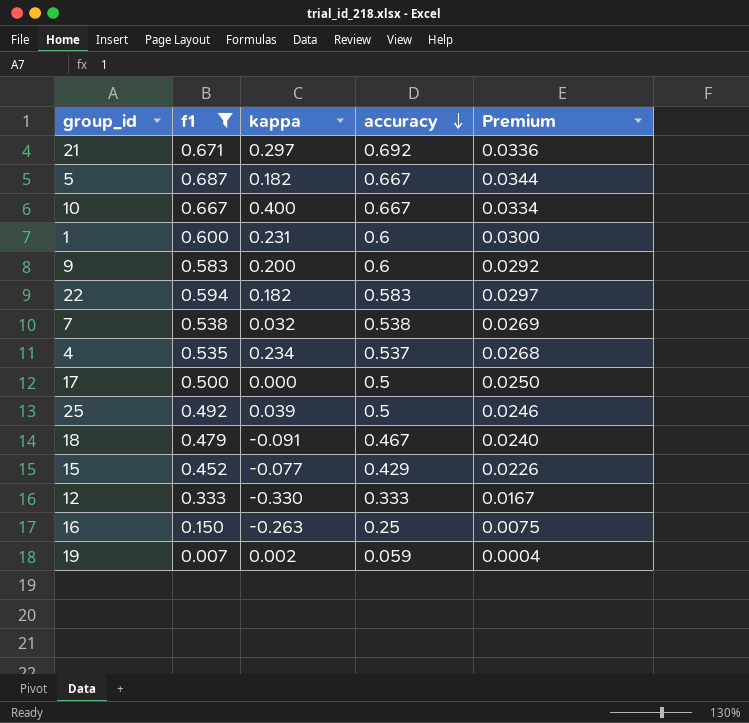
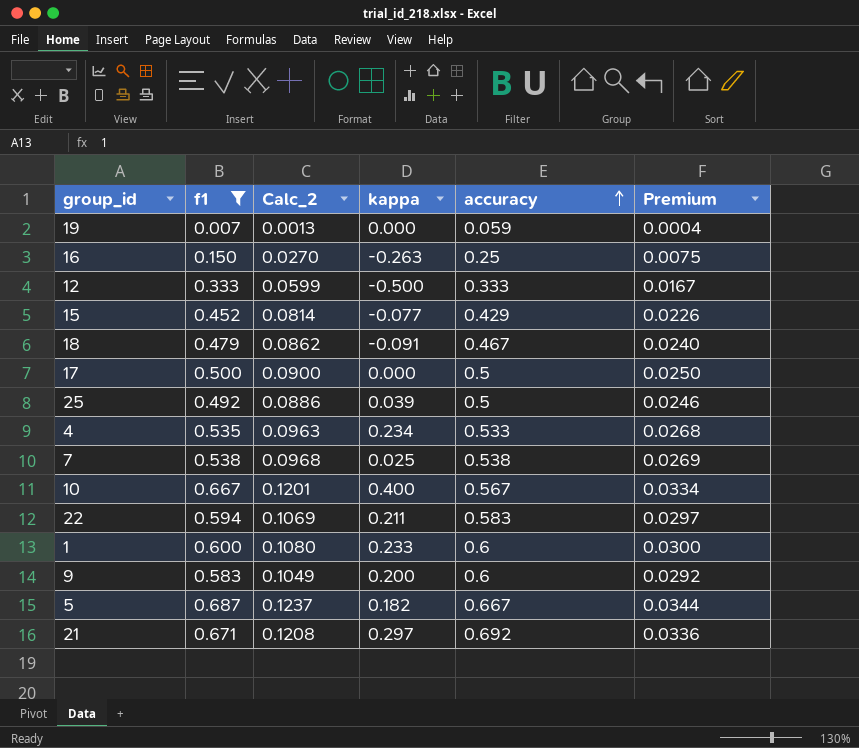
row order: accuracy descending -> accuracy ascending
column Calc_2 | formula: none -> [f1] * 0.18
19 | kappa: 0.002 -> 0.000
12 | kappa: -0.330 -> -0.500
4 | accuracy: 0.537 -> 0.533
7 | kappa: 0.032 -> 0.025
10 | accuracy: 0.667 -> 0.567
22 | kappa: 0.182 -> 0.211
1 | kappa: 0.231 -> 0.233

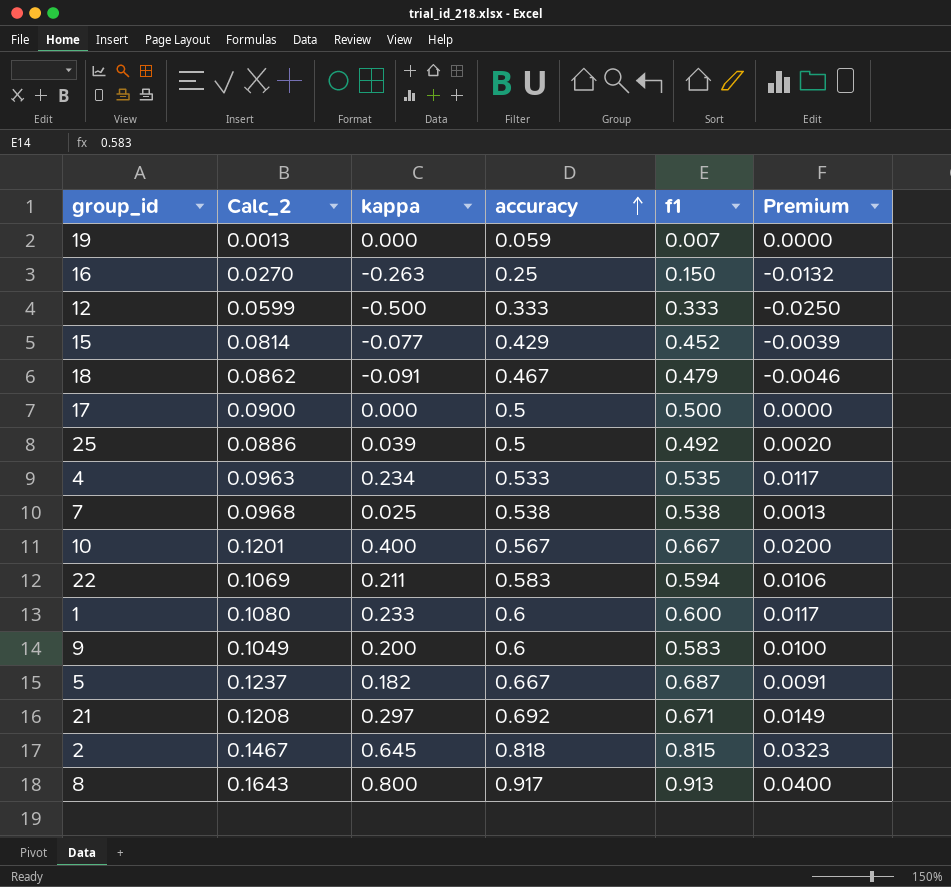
filter: f1 <= 0.687 -> none
column f1 | position: 2 -> 5
column Premium | formula: [f1] * 0.05 -> [kappa] * 0.05

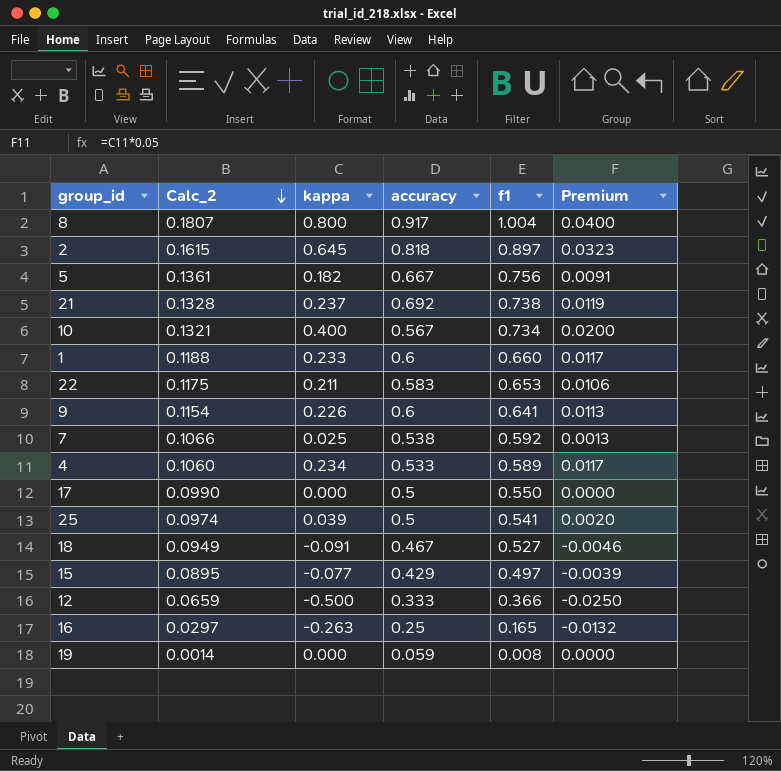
row order: accuracy ascending -> Calc_2 descending
8 | Calc_2: 0.1643 -> 0.1807
8 | f1: 0.913 -> 1.004
2 | Calc_2: 0.1467 -> 0.1615
2 | f1: 0.815 -> 0.897
5 | Calc_2: 0.1237 -> 0.1361
5 | f1: 0.687 -> 0.756
21 | Calc_2: 0.1208 -> 0.1328
21 | kappa: 0.297 -> 0.237
21 | f1: 0.671 -> 0.738
21 | Premium: 0.0149 -> 0.0119
10 | Calc_2: 0.1201 -> 0.1321
10 | f1: 0.667 -> 0.734
1 | Calc_2: 0.1080 -> 0.1188
1 | f1: 0.600 -> 0.660
22 | Calc_2: 0.1069 -> 0.1175
22 | f1: 0.594 -> 0.653
9 | Calc_2: 0.1049 -> 0.1154
9 | kappa: 0.200 -> 0.226
9 | f1: 0.583 -> 0.641
9 | Premium: 0.0100 -> 0.0113
7 | Calc_2: 0.0968 -> 0.1066
7 | f1: 0.538 -> 0.592
4 | Calc_2: 0.0963 -> 0.1060
4 | f1: 0.535 -> 0.589
17 | Calc_2: 0.0900 -> 0.0990
17 | f1: 0.500 -> 0.550
25 | Calc_2: 0.0886 -> 0.0974
25 | f1: 0.492 -> 0.541
18 | Calc_2: 0.0862 -> 0.0949
18 | f1: 0.479 -> 0.527
15 | Calc_2: 0.0814 -> 0.0895
15 | f1: 0.452 -> 0.497
12 | Calc_2: 0.0599 -> 0.0659
12 | f1: 0.333 -> 0.366
16 | Calc_2: 0.0270 -> 0.0297
16 | f1: 0.150 -> 0.165
19 | Calc_2: 0.0013 -> 0.0014
19 | f1: 0.007 -> 0.008

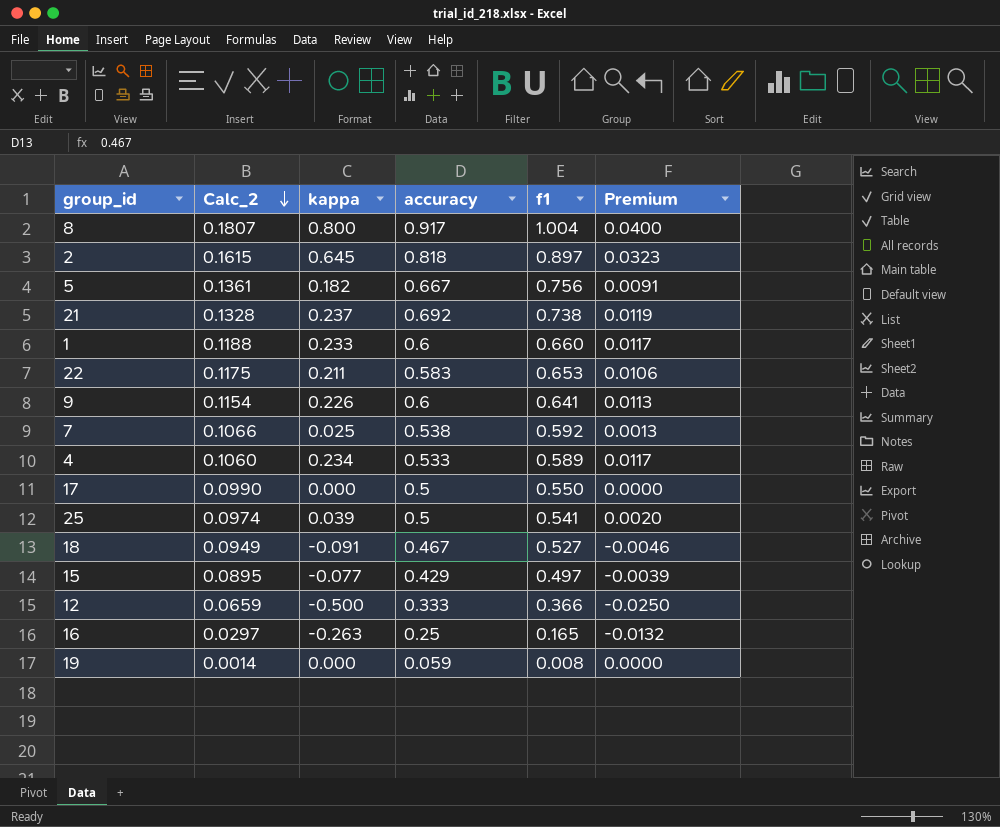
row 10: 0.1321 | 0.400 | 0.567 | 0.734 | 0.0200 -> none

